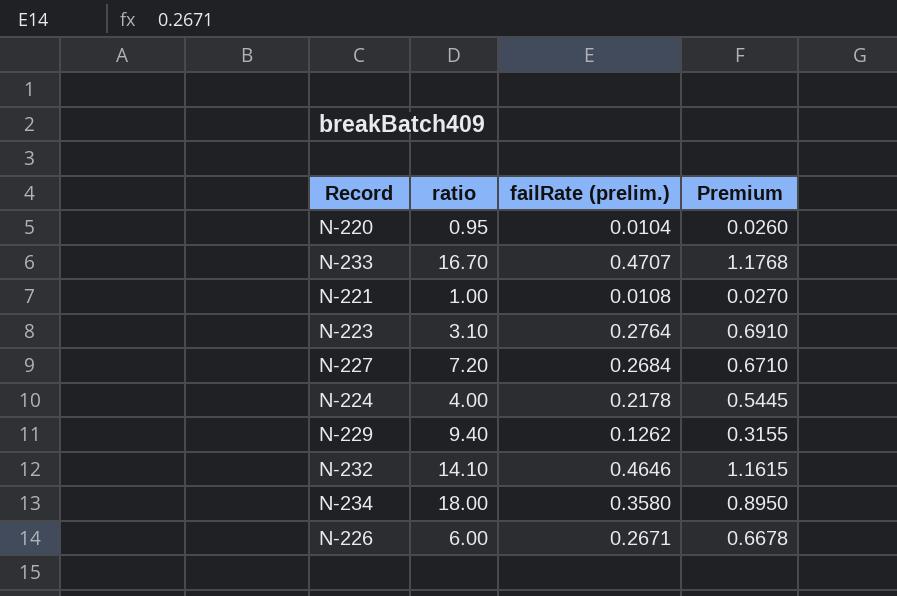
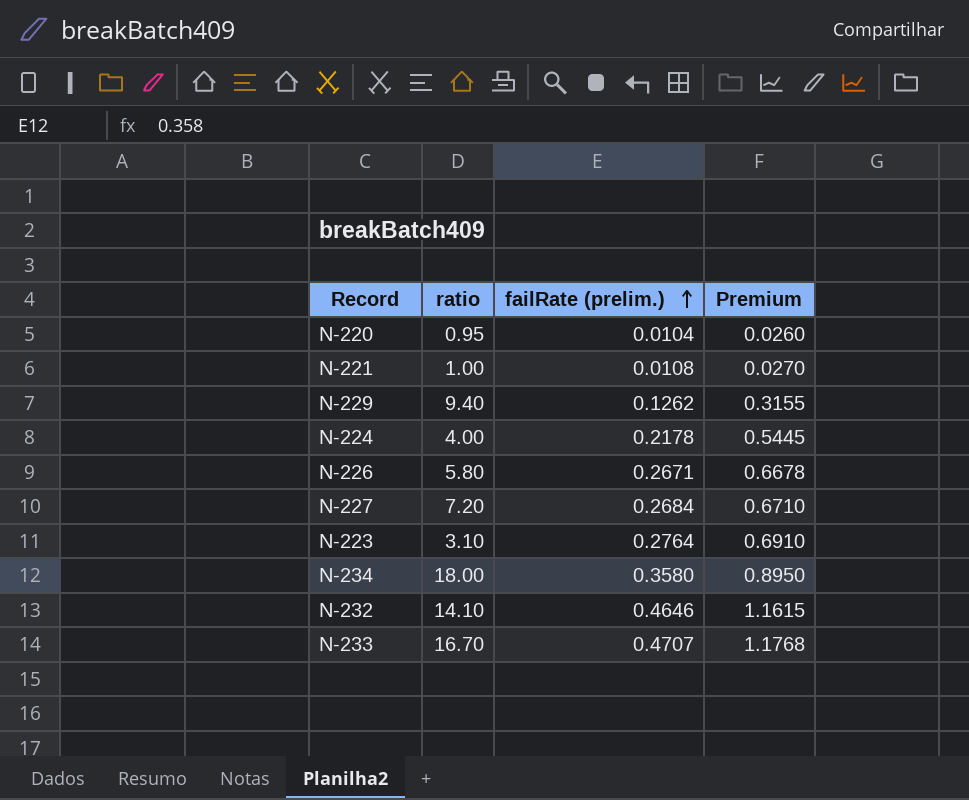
row order: none -> failRate (prelim.) ascending
N-226 | ratio: 6.00 -> 5.80

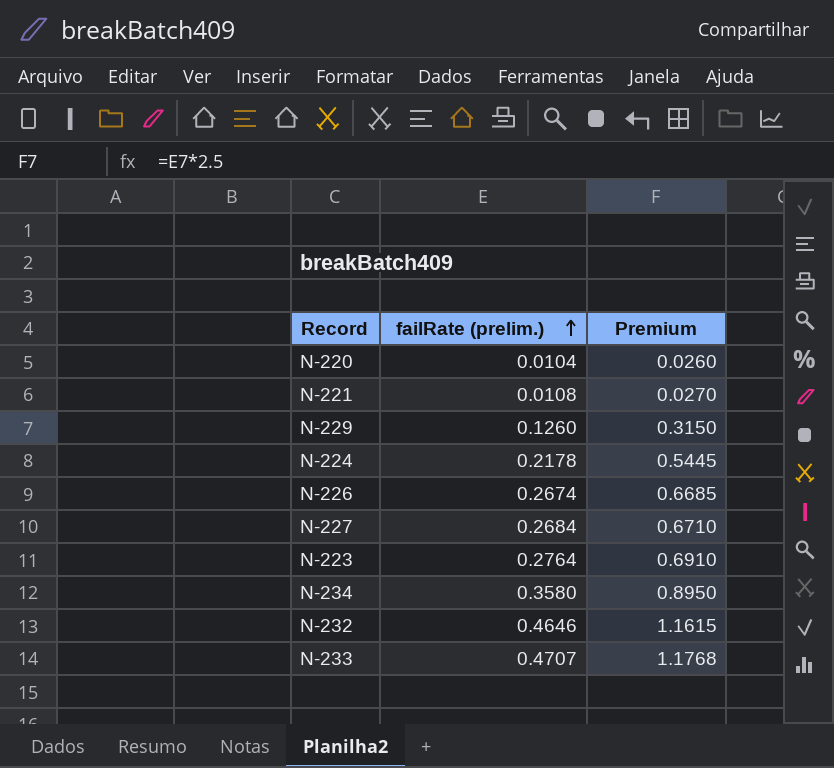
column ratio | position: 2 -> none
N-229 | failRate (prelim.): 0.1262 -> 0.1260
N-229 | Premium: 0.3155 -> 0.3150
N-226 | failRate (prelim.): 0.2671 -> 0.2674
N-226 | Premium: 0.6678 -> 0.6685

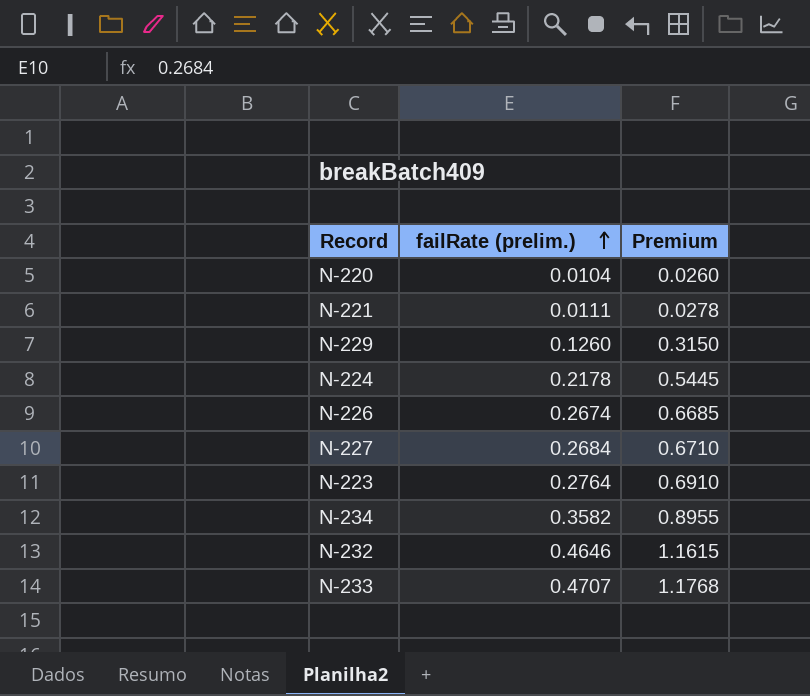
N-221 | failRate (prelim.): 0.0108 -> 0.0111
N-221 | Premium: 0.0270 -> 0.0278
N-234 | failRate (prelim.): 0.3580 -> 0.3582
N-234 | Premium: 0.8950 -> 0.8955

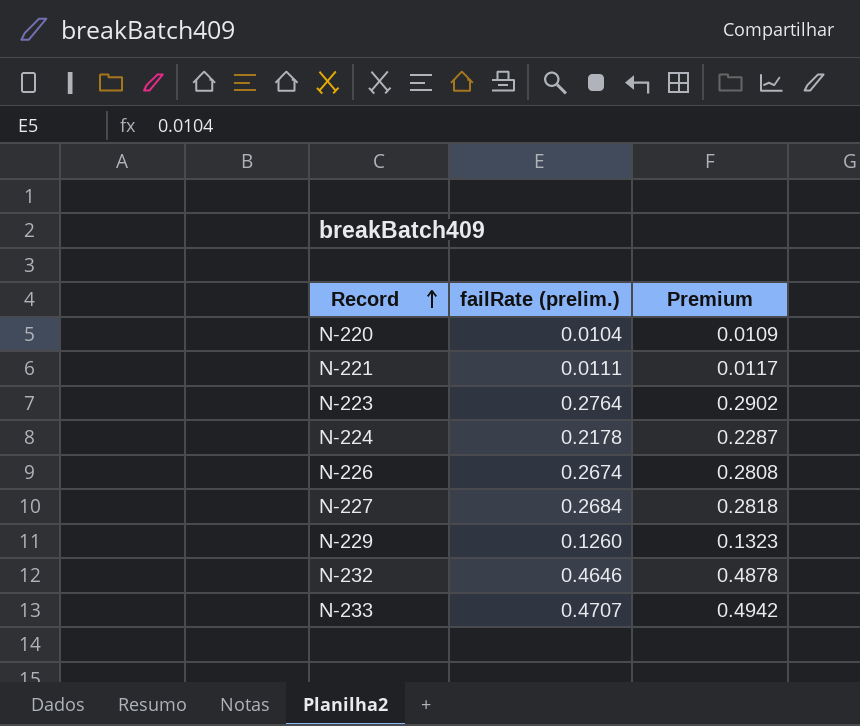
row order: failRate (prelim.) ascending -> Record ascending
column Premium | formula: [failRate (prelim.)] * 2.5 -> [failRate (prelim.)] * 1.05
row N-234: 0.3582 | 0.8955 -> none

